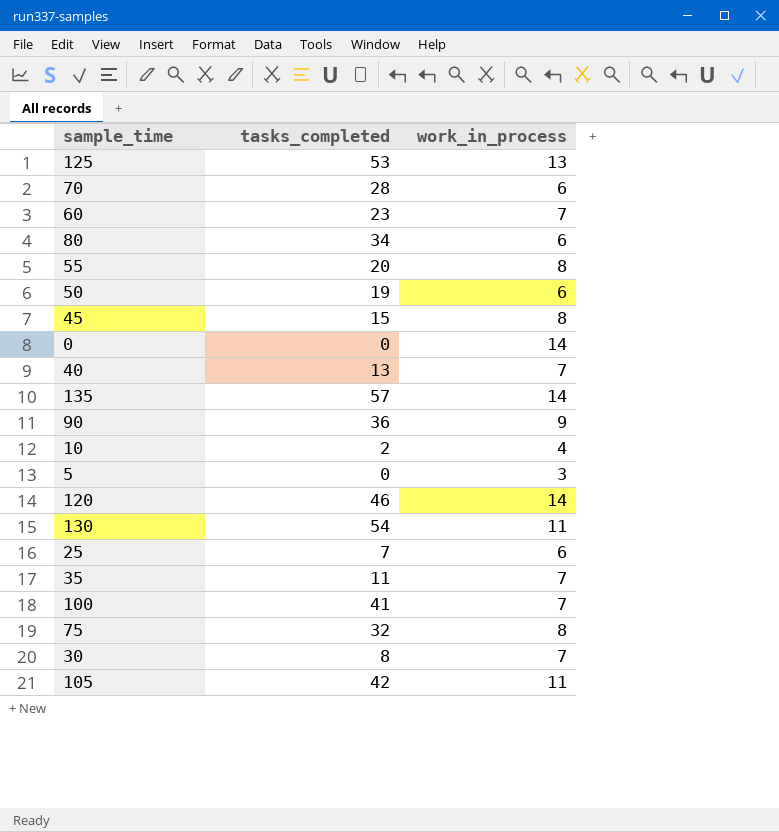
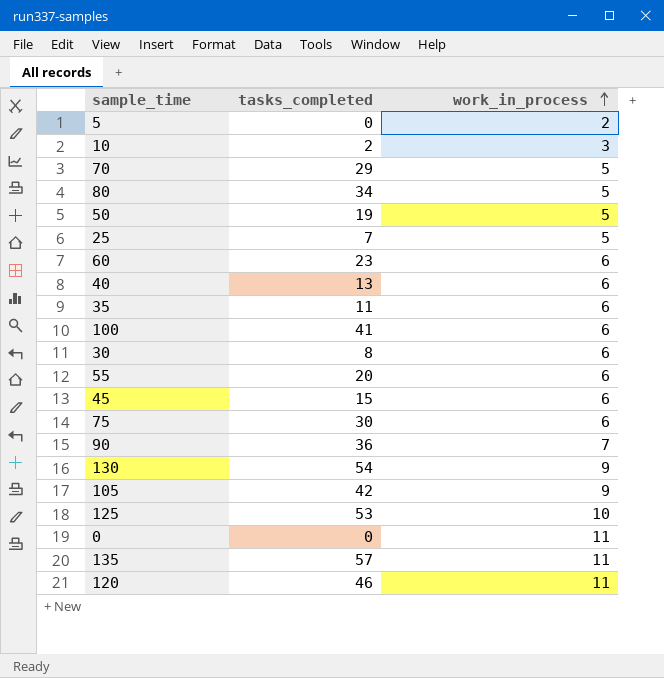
row order: none -> work_in_process ascending
5 | work_in_process: 3 -> 2
10 | work_in_process: 4 -> 3
70 | tasks_completed: 28 -> 29
70 | work_in_process: 6 -> 5
80 | work_in_process: 6 -> 5
50 | work_in_process: 6 -> 5
25 | work_in_process: 6 -> 5
60 | work_in_process: 7 -> 6
40 | work_in_process: 7 -> 6
35 | work_in_process: 7 -> 6
100 | work_in_process: 7 -> 6
30 | work_in_process: 7 -> 6
55 | work_in_process: 8 -> 6
45 | work_in_process: 8 -> 6
75 | tasks_completed: 32 -> 30
75 | work_in_process: 8 -> 6
90 | work_in_process: 9 -> 7
130 | work_in_process: 11 -> 9
105 | work_in_process: 11 -> 9
125 | work_in_process: 13 -> 10
0 | work_in_process: 14 -> 11
135 | work_in_process: 14 -> 11
120 | work_in_process: 14 -> 11

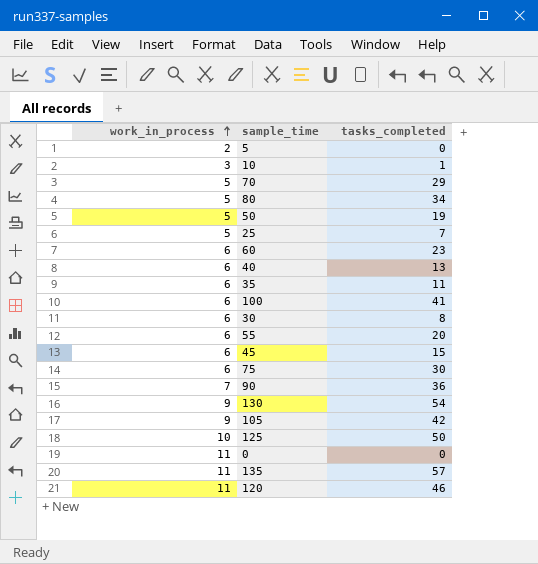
column work_in_process | position: 3 -> 1
10 | tasks_completed: 2 -> 1
125 | tasks_completed: 53 -> 50

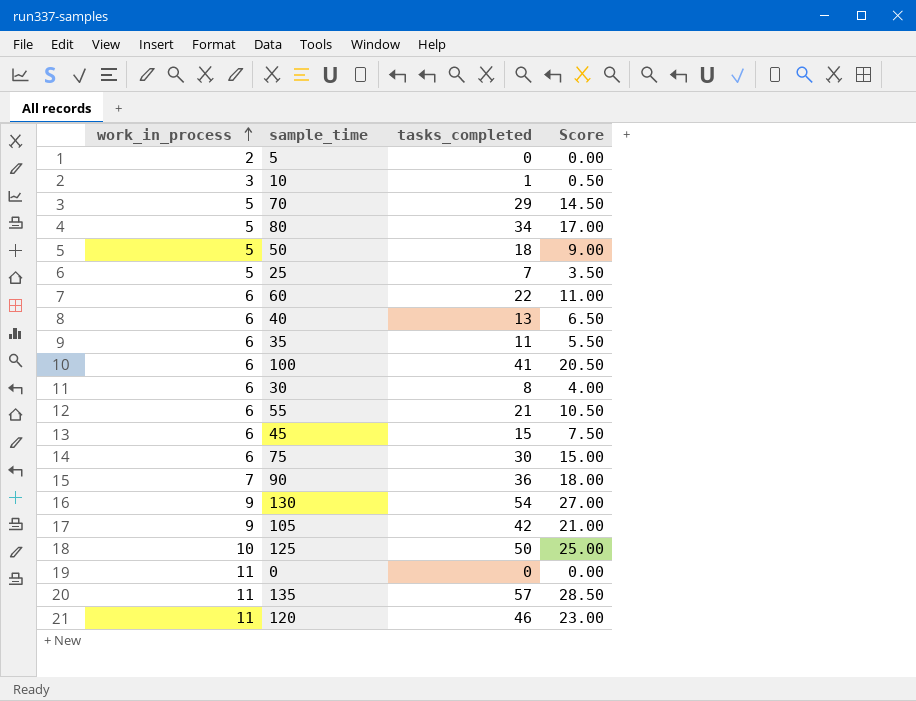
column Score | formula: none -> [tasks_completed] * 0.5
50 | tasks_completed: 19 -> 18
60 | tasks_completed: 23 -> 22
55 | tasks_completed: 20 -> 21

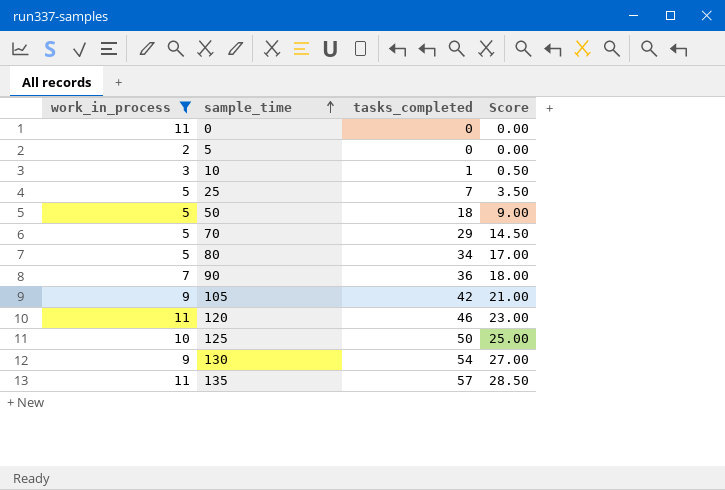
filter: none -> work_in_process != 6
row order: work_in_process ascending -> sample_time ascending

